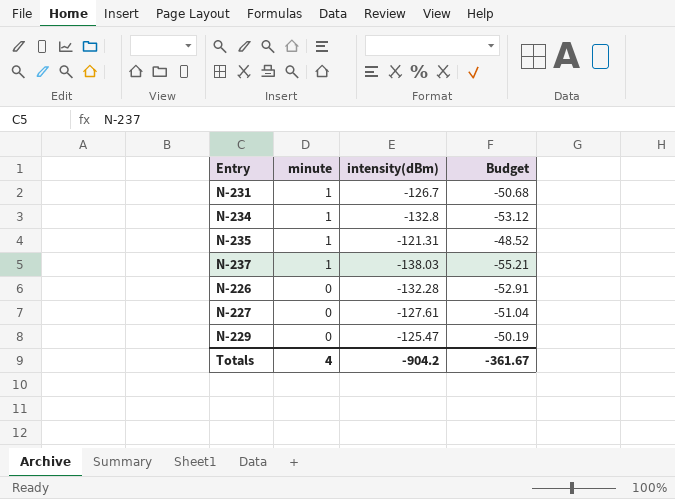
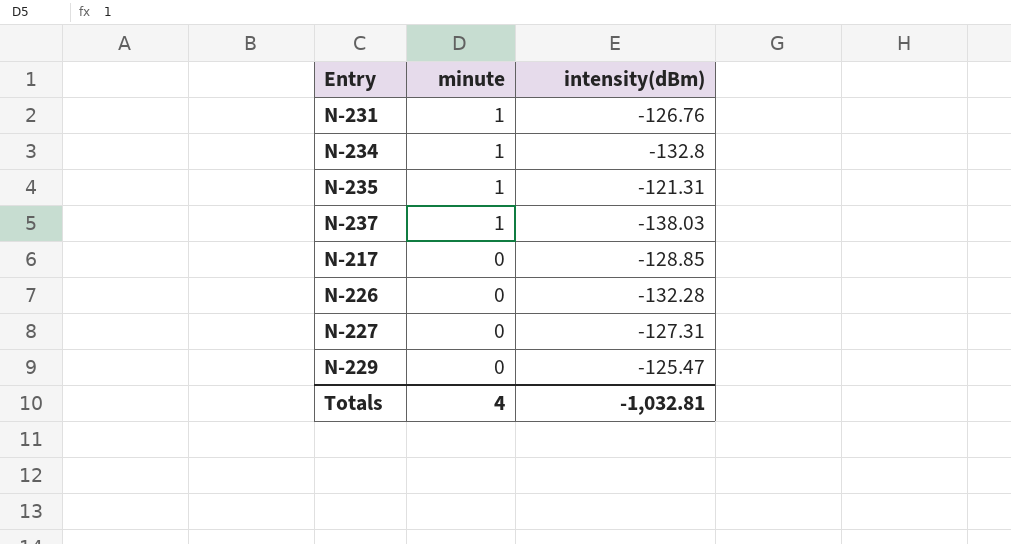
column Budget | formula: [intensity(dBm)] * 0.4 -> none
N-231 | intensity(dBm): -126.7 -> -126.76
row N-217: none -> 0 | -128.85
N-227 | intensity(dBm): -127.61 -> -127.31
Totals | intensity(dBm): -904.2 -> -1,032.81

